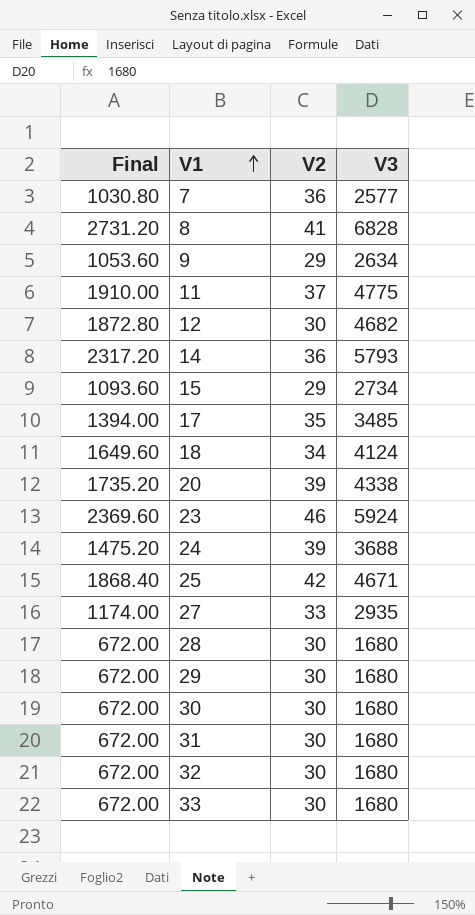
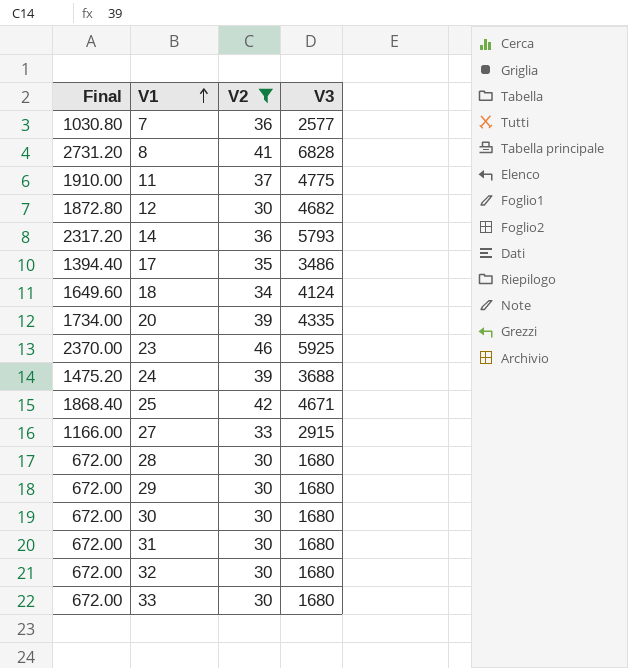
filter: none -> V2 != 29
17 | Final: 1394.00 -> 1394.40
17 | V3: 3485 -> 3486
20 | Final: 1735.20 -> 1734.00
20 | V3: 4338 -> 4335
23 | Final: 2369.60 -> 2370.00
23 | V3: 5924 -> 5925
27 | Final: 1174.00 -> 1166.00
27 | V3: 2935 -> 2915

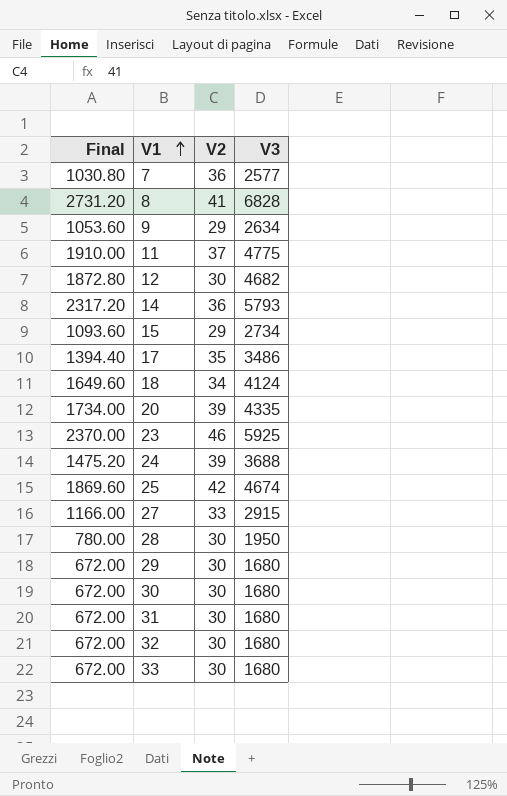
filter: V2 != 29 -> none
25 | Final: 1868.40 -> 1869.60
25 | V3: 4671 -> 4674
28 | Final: 672.00 -> 780.00
28 | V3: 1680 -> 1950

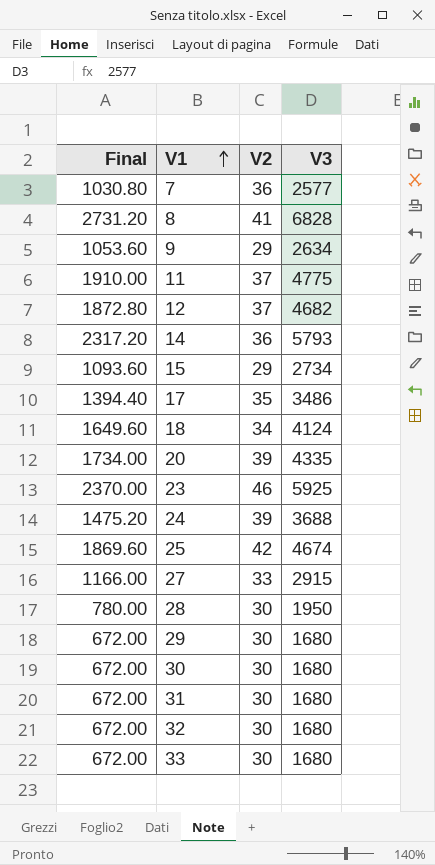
12 | V2: 30 -> 37

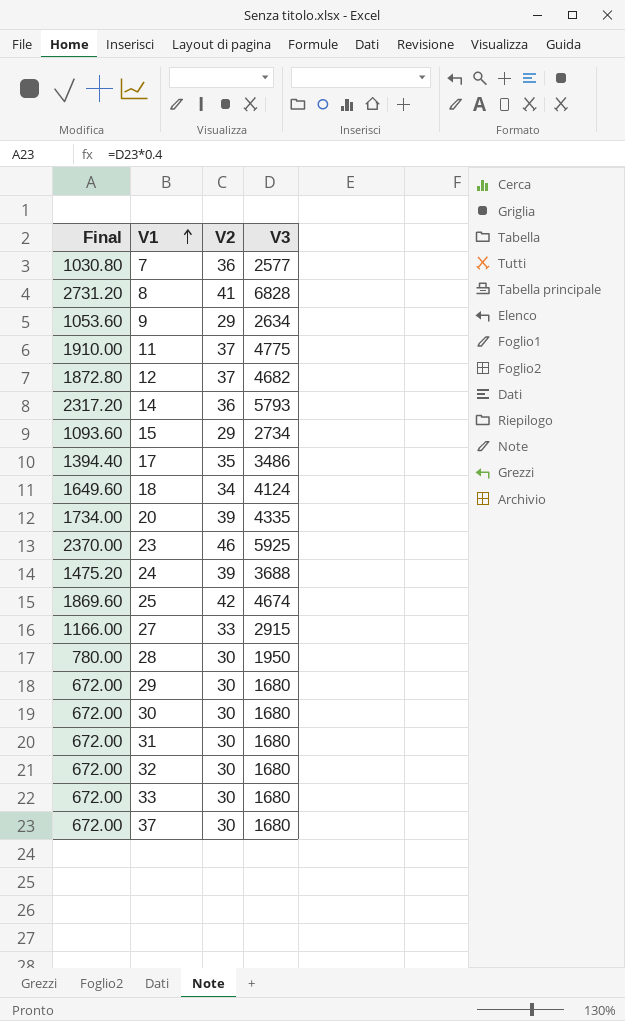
row 37: none -> 672.00 | 30 | 1680

